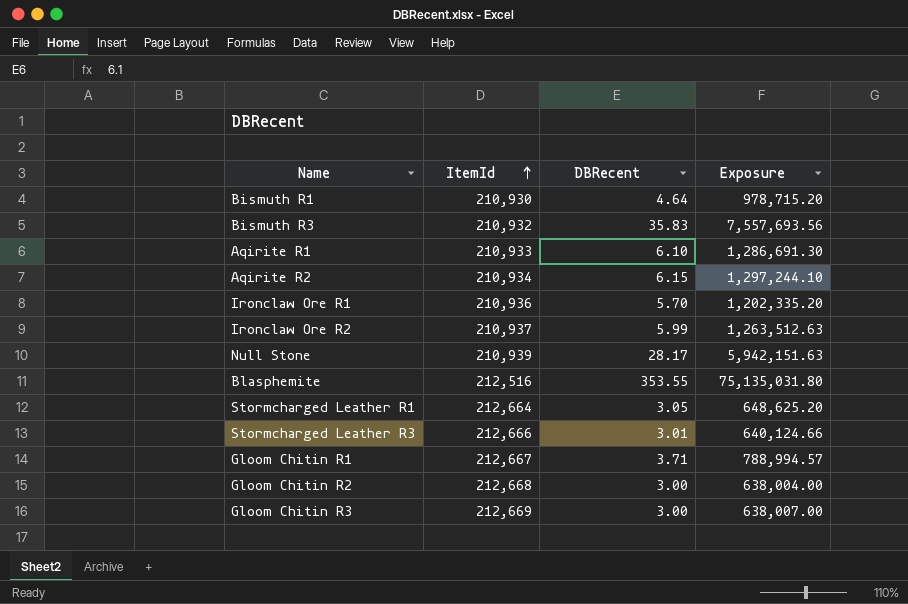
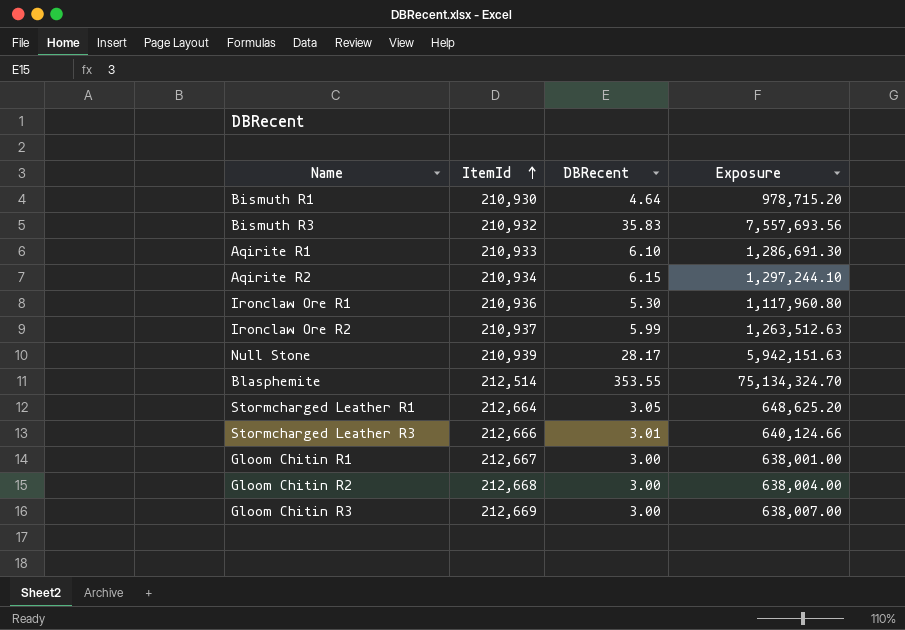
Ironclaw Ore R1 | DBRecent: 5.70 -> 5.30
Ironclaw Ore R1 | Exposure: 1,202,335.20 -> 1,117,960.80
Blasphemite | ItemId: 212,516 -> 212,514
Blasphemite | Exposure: 75,135,031.80 -> 75,134,324.70
Gloom Chitin R1 | DBRecent: 3.71 -> 3.00
Gloom Chitin R1 | Exposure: 788,994.57 -> 638,001.00

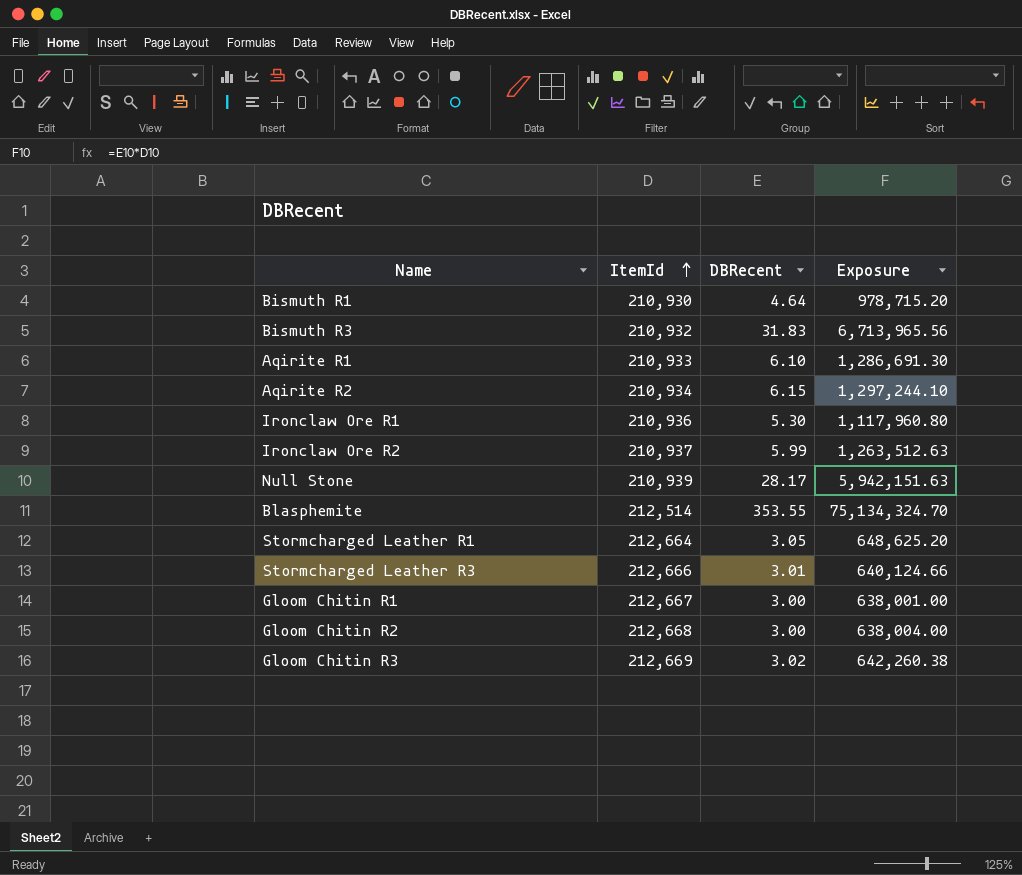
Bismuth R3 | DBRecent: 35.83 -> 31.83
Bismuth R3 | Exposure: 7,557,693.56 -> 6,713,965.56
Gloom Chitin R3 | DBRecent: 3.00 -> 3.02
Gloom Chitin R3 | Exposure: 638,007.00 -> 642,260.38

